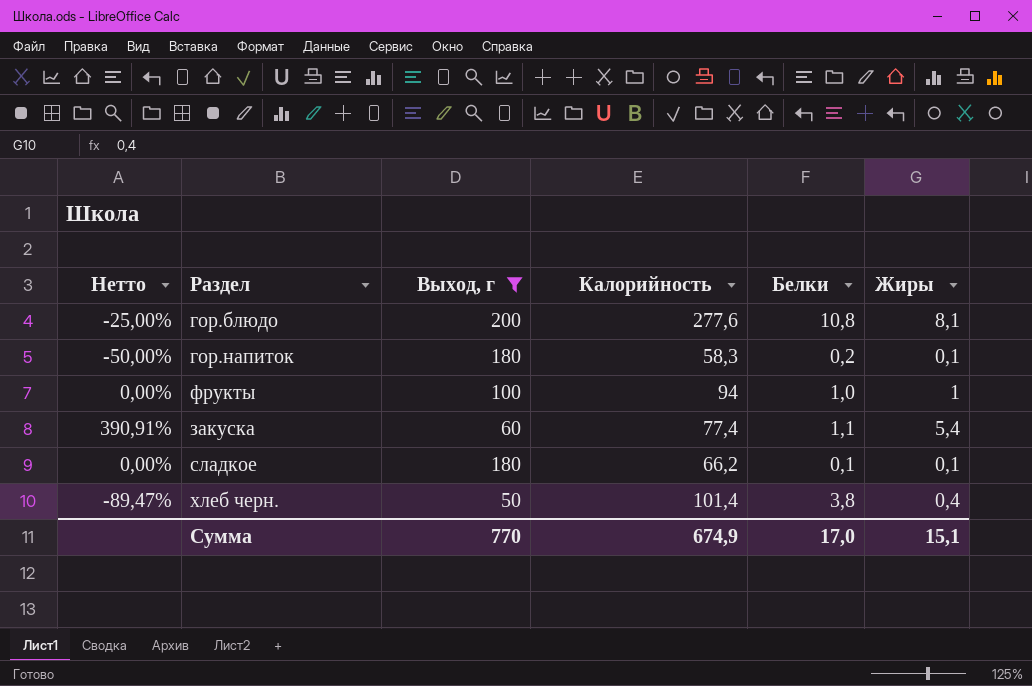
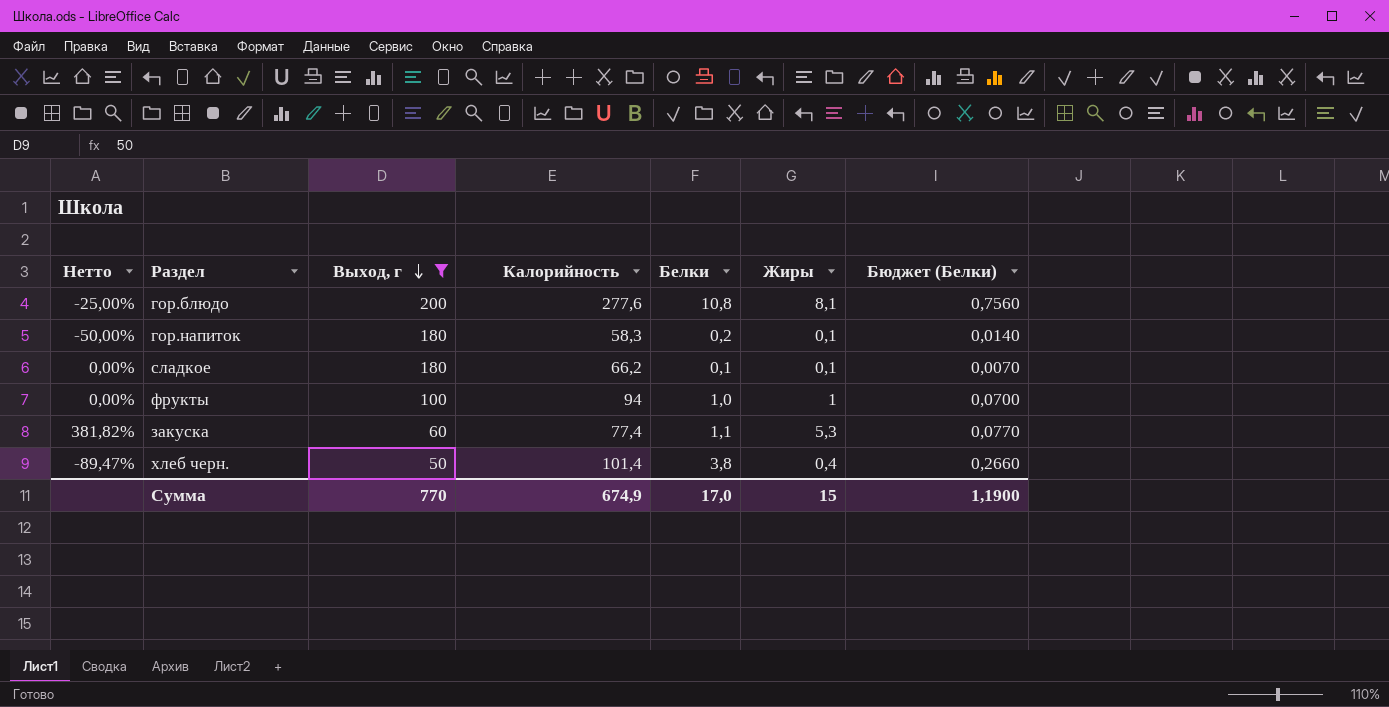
row order: none -> Выход, г descending
column Бюджет (Белки) | formula: none -> [Белки] * 0,07
закуска | Нетто: 390,91% -> 381,82%
закуска | Жиры: 5,4 -> 5,3
Сумма | Жиры: 15,1 -> 15

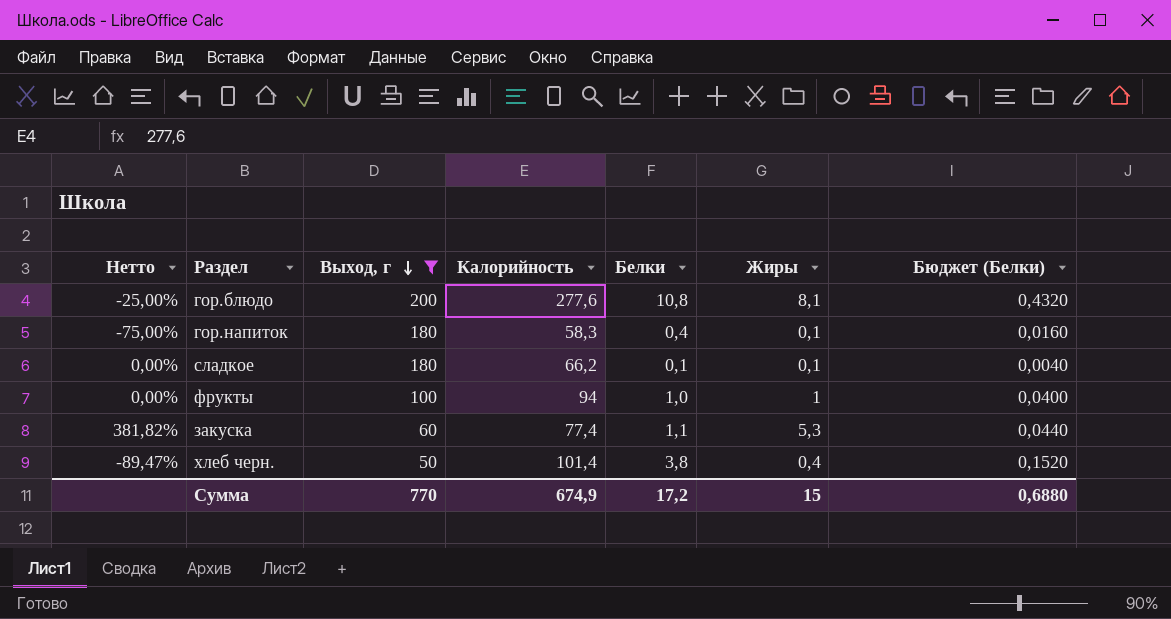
column Бюджет (Белки) | formula: [Белки] * 0,07 -> [Белки] * 0,04
гор.напиток | Нетто: -50,00% -> -75,00%
гор.напиток | Белки: 0,2 -> 0,4
Сумма | Белки: 17,0 -> 17,2
Сумма | Бюджет (Белки): 1,1900 -> 0,6880

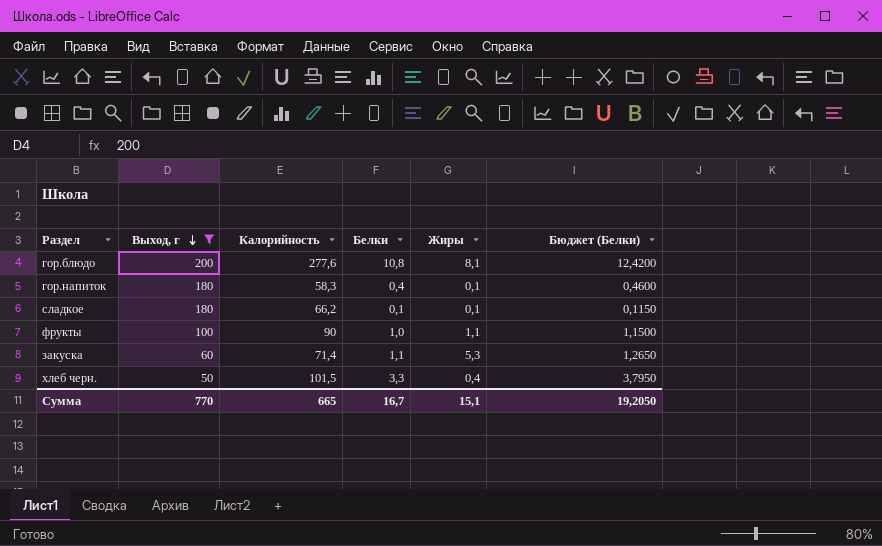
column Нетто | formula: ([Жиры] - [Белки]) / [Белки] -> none
column Бюджет (Белки) | formula: [Белки] * 0,04 -> [Белки] * 1,15
фрукты | Калорийность: 94 -> 90
фрукты | Жиры: 1 -> 1,1
закуска | Калорийность: 77,4 -> 71,4
хлеб черн. | Калорийность: 101,4 -> 101,5
хлеб черн. | Белки: 3,8 -> 3,3
Сумма | Калорийность: 674,9 -> 665
Сумма | Белки: 17,2 -> 16,7
Сумма | Жиры: 15 -> 15,1
Сумма | Бюджет (Белки): 0,6880 -> 19,2050

